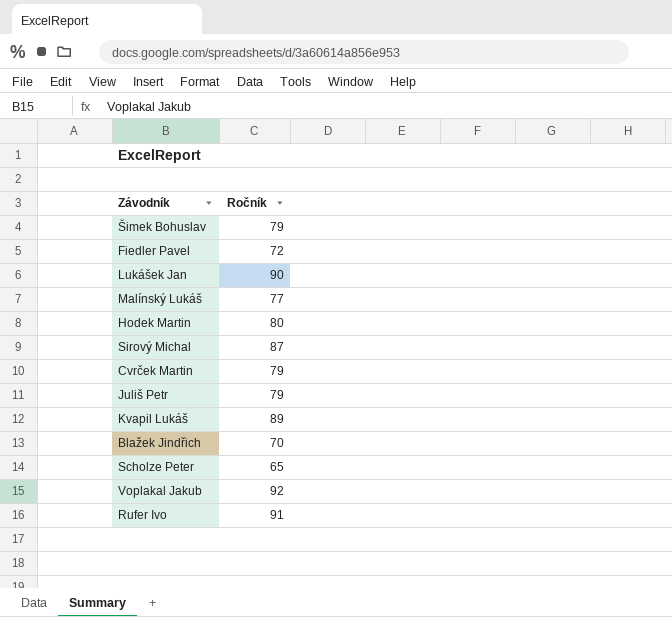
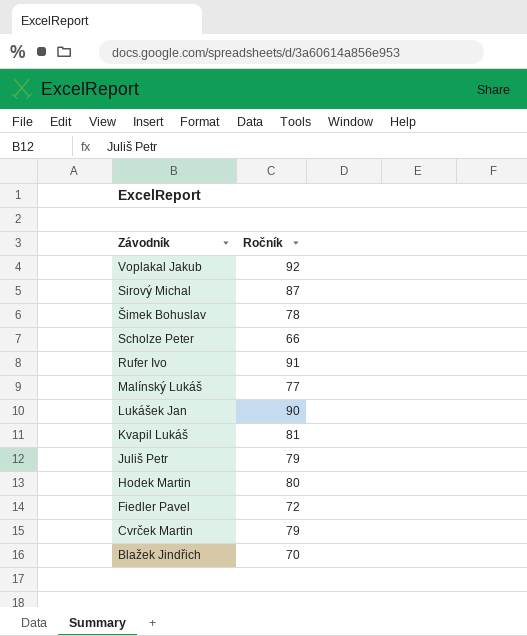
row order: none -> Závodník descending
Šimek Bohuslav | Ročník: 79 -> 78
Scholze Peter | Ročník: 65 -> 66
Kvapil Lukáš | Ročník: 89 -> 81

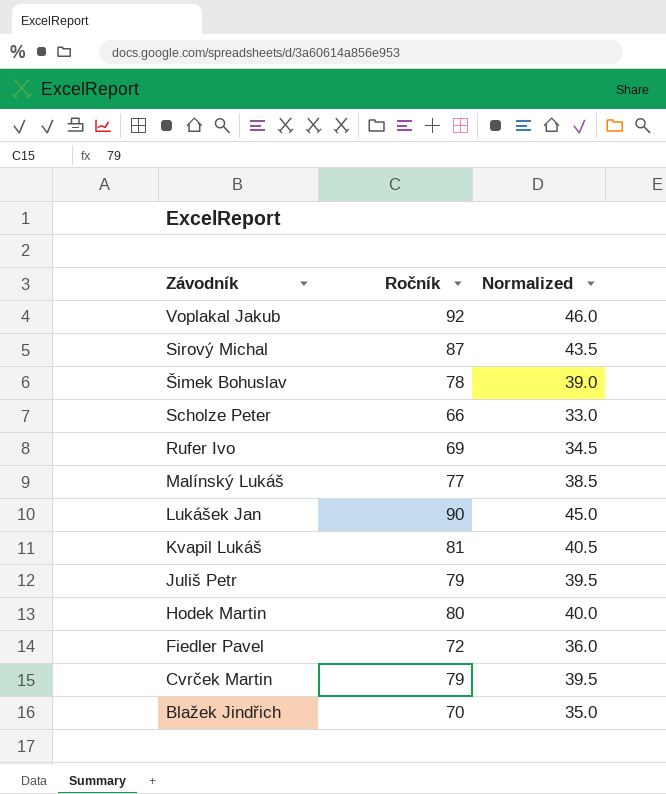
column Normalized | formula: none -> [Ročník] * 0.5
Rufer Ivo | Ročník: 91 -> 69

